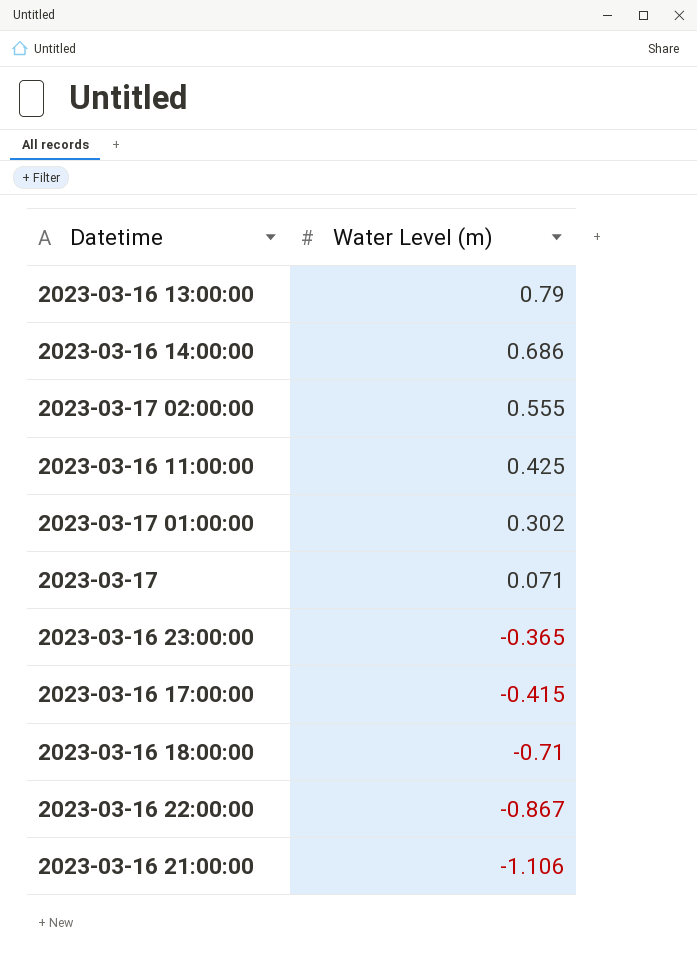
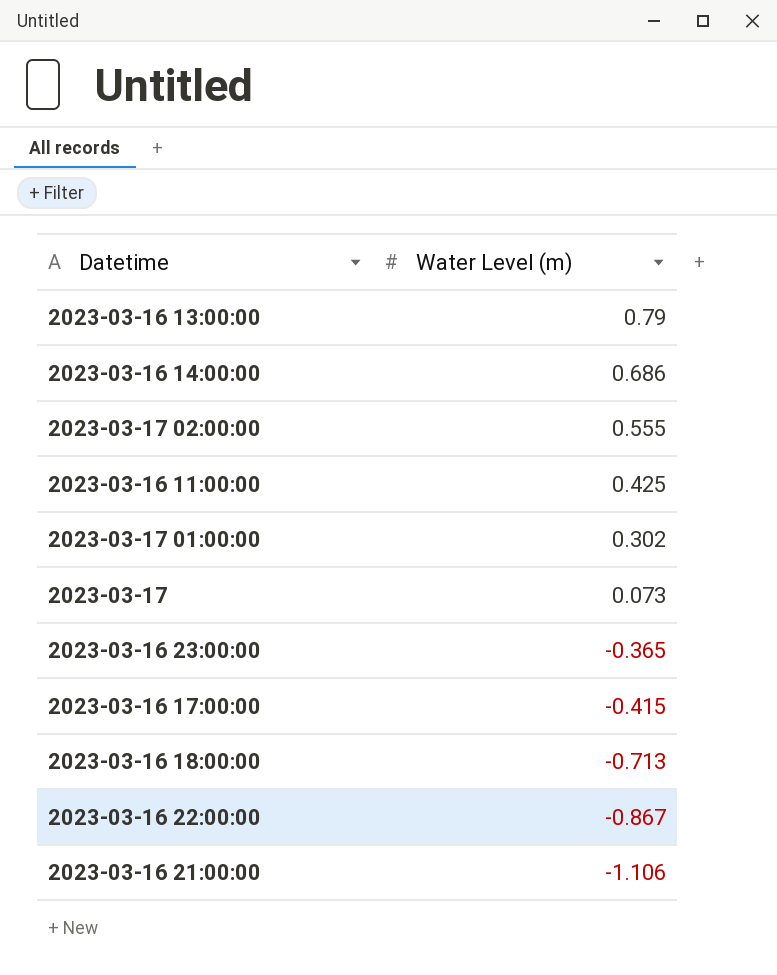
2023-03-17 | Water Level (m): 0.071 -> 0.073
2023-03-16 18:00:00 | Water Level (m): -0.71 -> -0.713

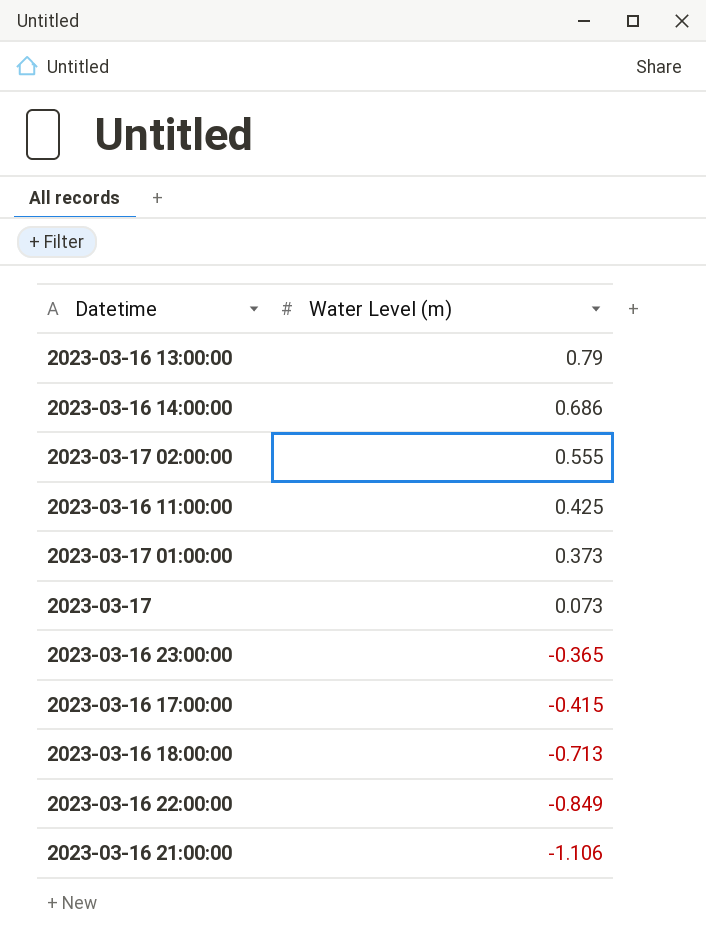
2023-03-17 01:00:00 | Water Level (m): 0.302 -> 0.373
2023-03-16 22:00:00 | Water Level (m): -0.867 -> -0.849

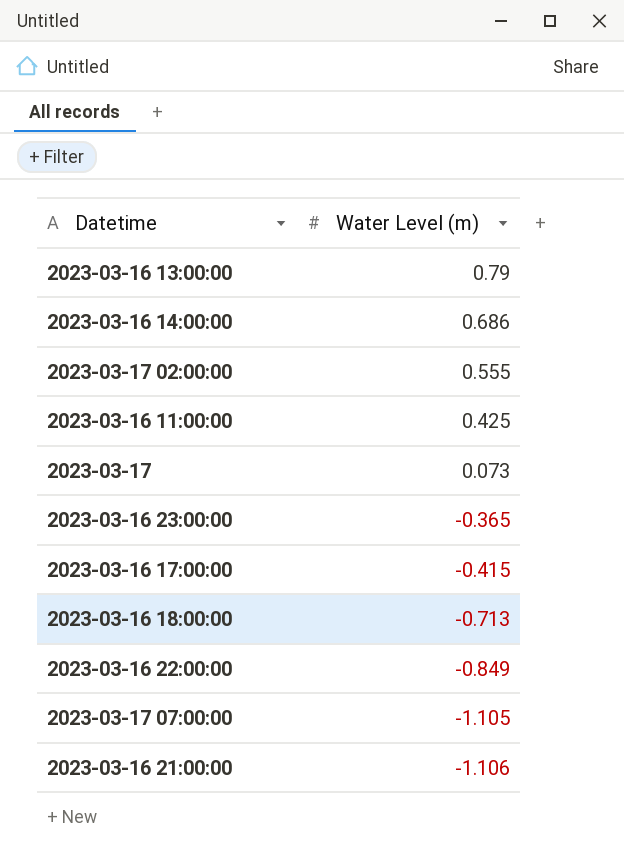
row 2023-03-17 01:00:00: 0.373 -> none
row 2023-03-17 07:00:00: none -> -1.105

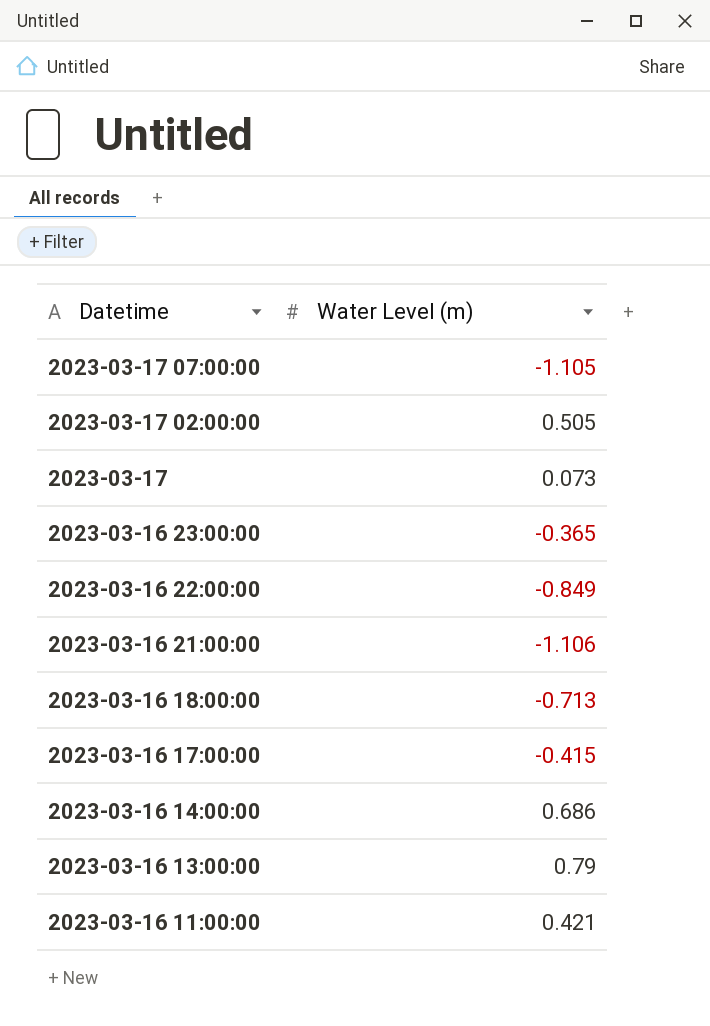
row order: Water Level (m) descending -> Datetime descending
2023-03-17 02:00:00 | Water Level (m): 0.555 -> 0.505
2023-03-16 11:00:00 | Water Level (m): 0.425 -> 0.421

